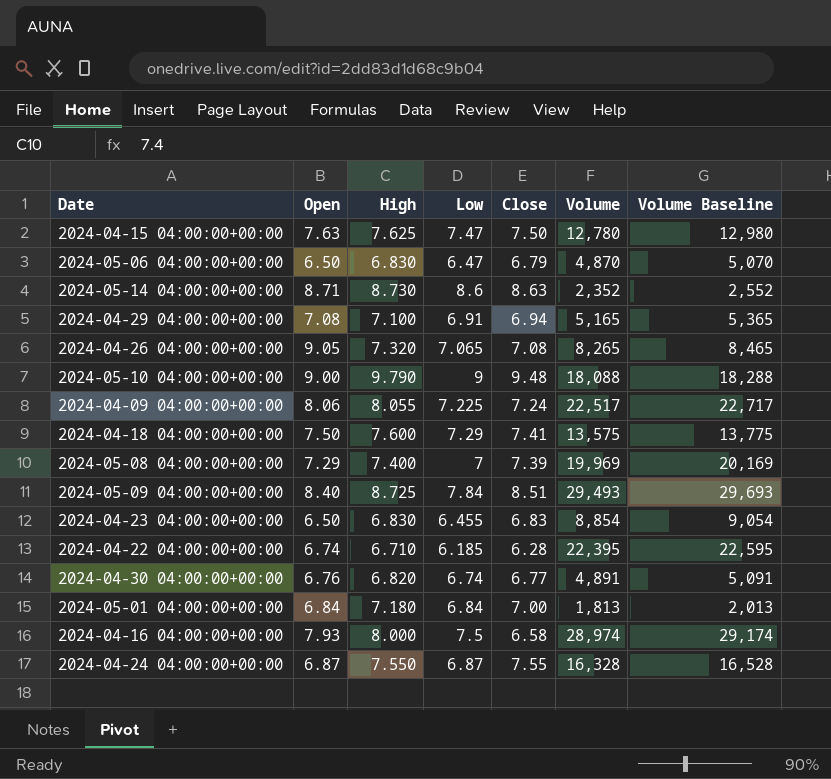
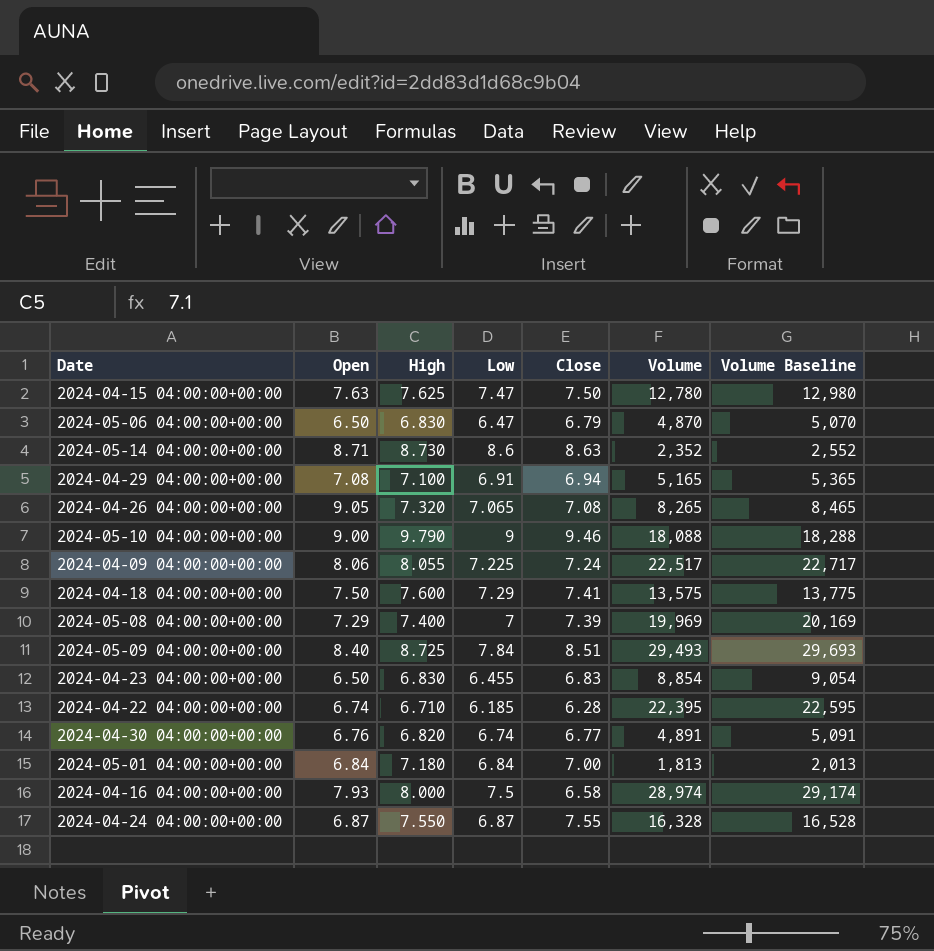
2024-05-10 04:00:00+00:00 | Close: 9.48 -> 9.46

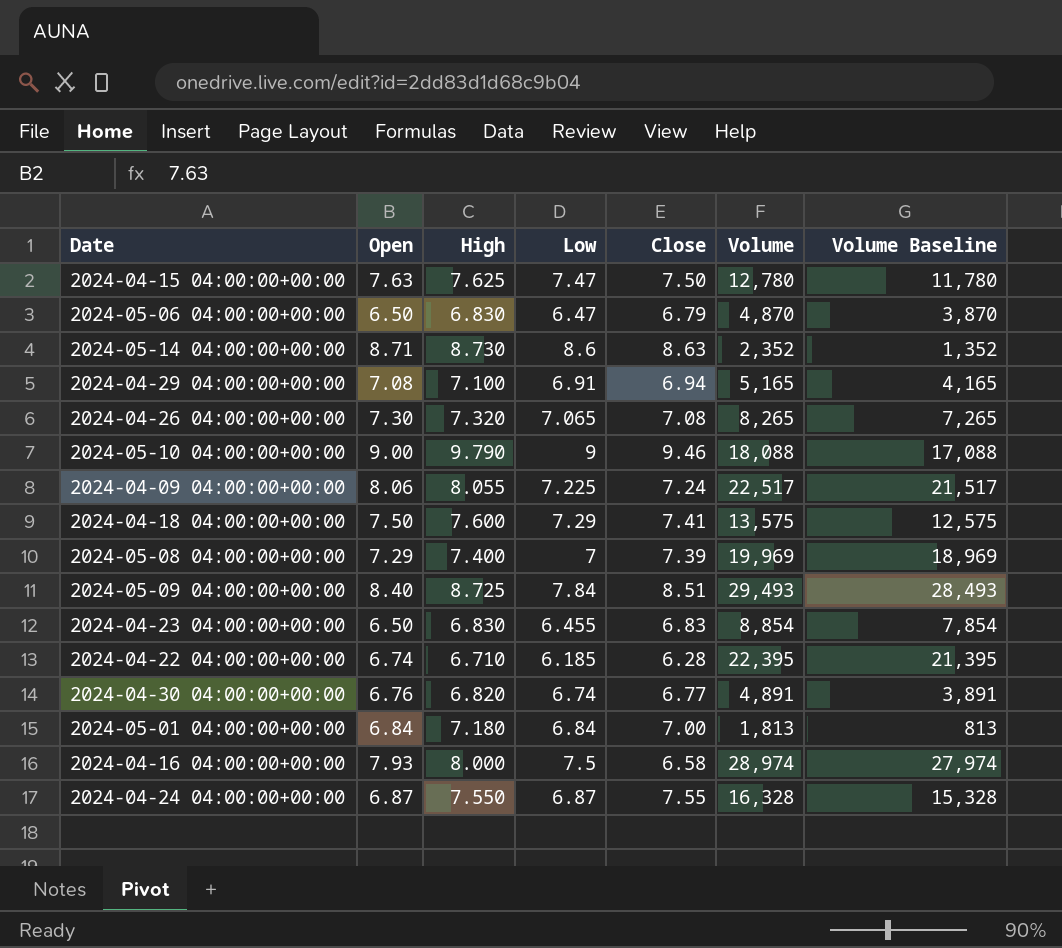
column Volume Baseline | formula: [Volume] + 200 -> [Volume] - 1000
2024-04-26 04:00:00+00:00 | Open: 9.05 -> 7.30

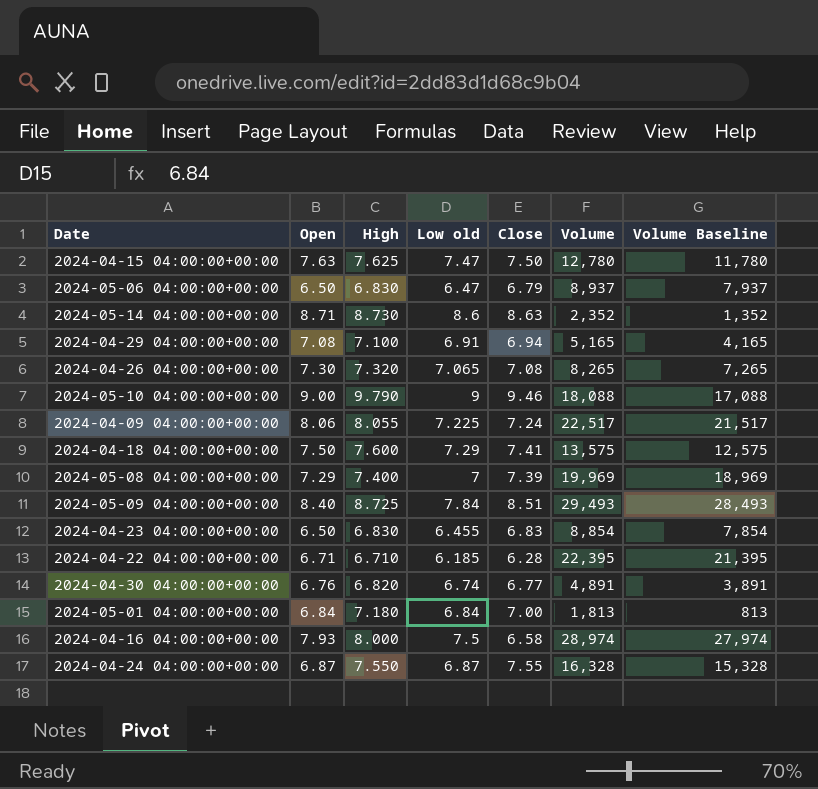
column name: Low -> Low old
2024-05-06 04:00:00+00:00 | Volume: 4,870 -> 8,937
2024-05-06 04:00:00+00:00 | Volume Baseline: 3,870 -> 7,937
2024-04-22 04:00:00+00:00 | Open: 6.74 -> 6.71

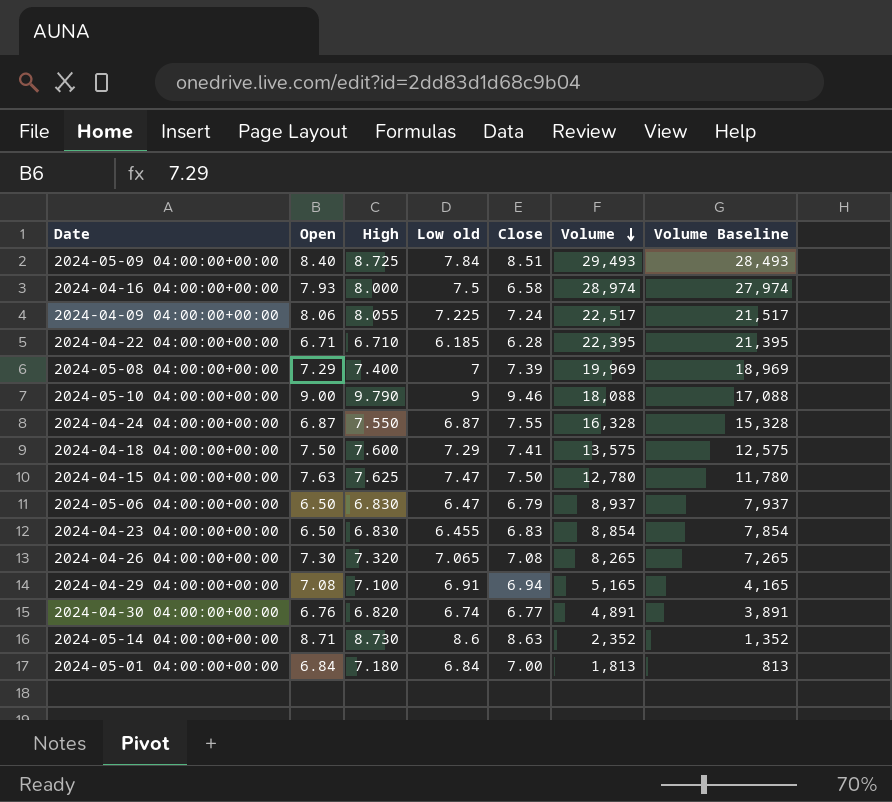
row order: none -> Volume descending

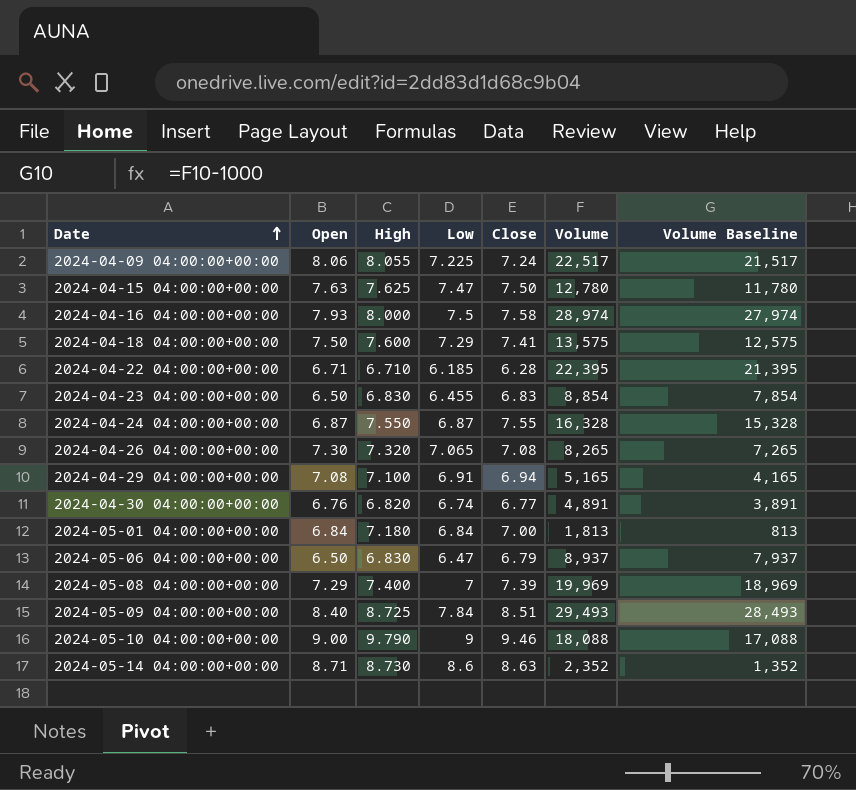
row order: Volume descending -> Date ascending
column name: Low old -> Low
2024-04-16 04:00:00+00:00 | Close: 6.58 -> 7.58

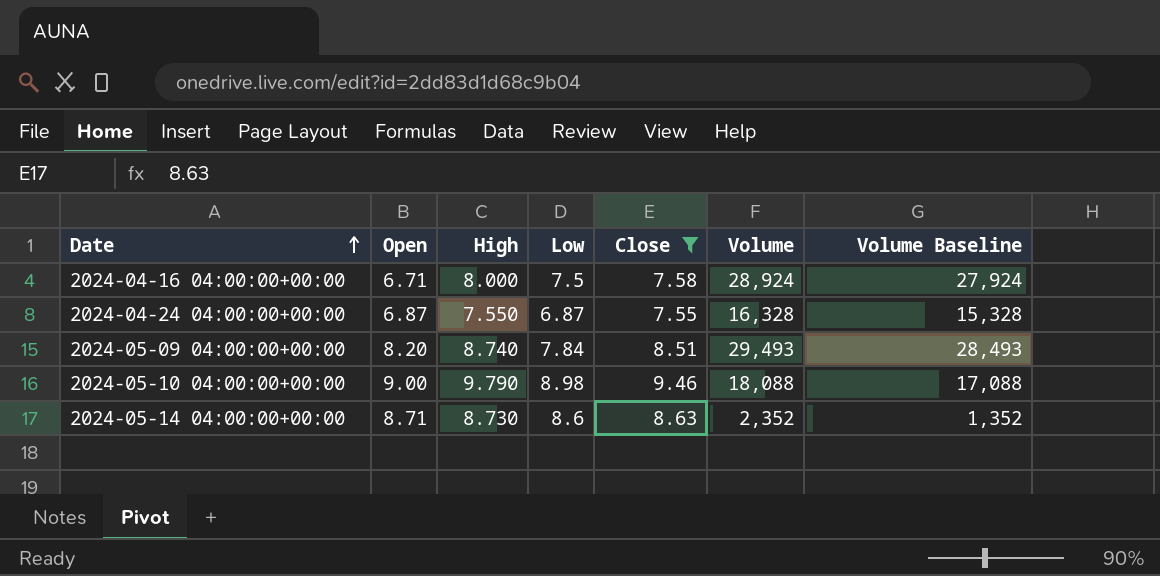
filter: none -> Close >= 7.55
2024-04-16 04:00:00+00:00 | Open: 7.93 -> 6.71
2024-04-16 04:00:00+00:00 | Volume: 28,974 -> 28,924
2024-04-16 04:00:00+00:00 | Volume Baseline: 27,974 -> 27,924
2024-05-09 04:00:00+00:00 | Open: 8.40 -> 8.20
2024-05-09 04:00:00+00:00 | High: 8.725 -> 8.740
2024-05-10 04:00:00+00:00 | Low: 9 -> 8.98

